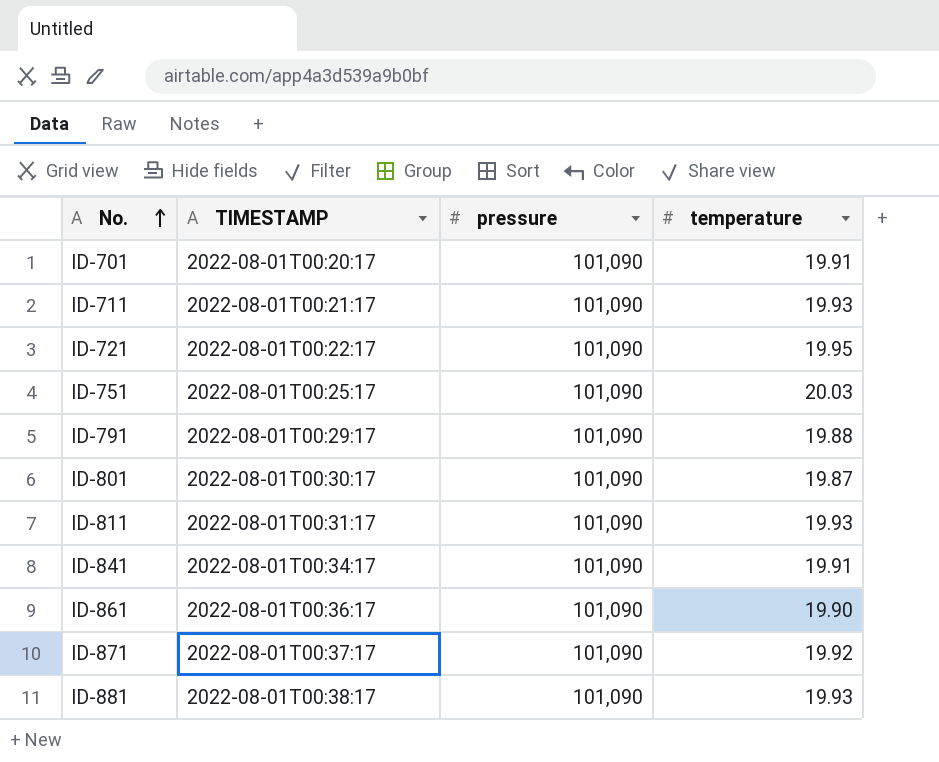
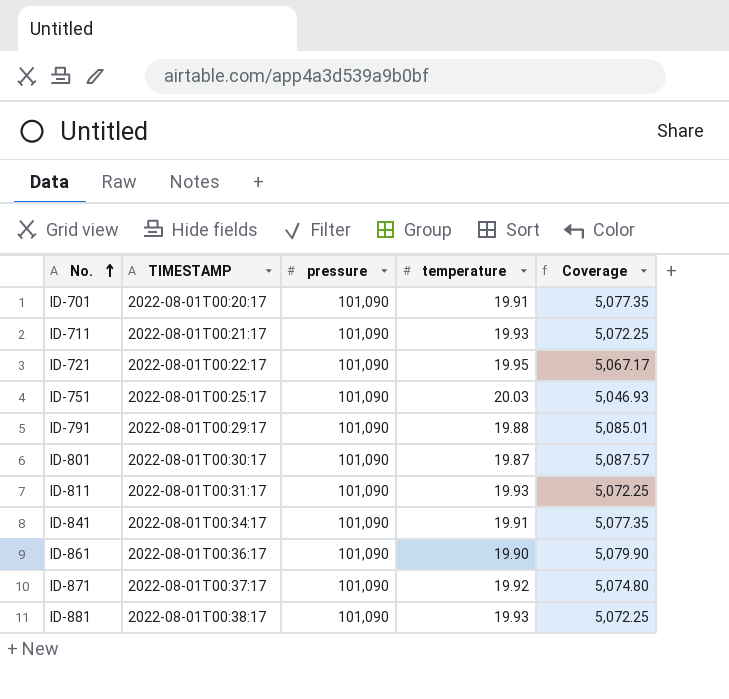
column Coverage | formula: none -> [pressure] / [temperature]

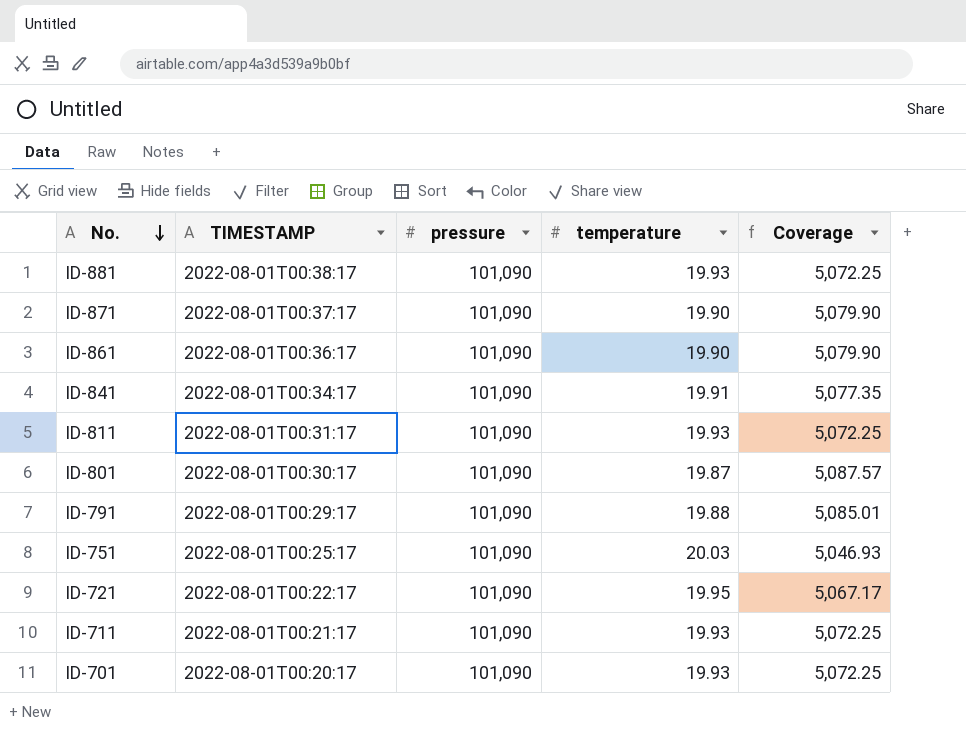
row order: No. ascending -> No. descending
ID-871 | temperature: 19.92 -> 19.90
ID-871 | Coverage: 5,074.80 -> 5,079.90
ID-701 | temperature: 19.91 -> 19.93
ID-701 | Coverage: 5,077.35 -> 5,072.25

